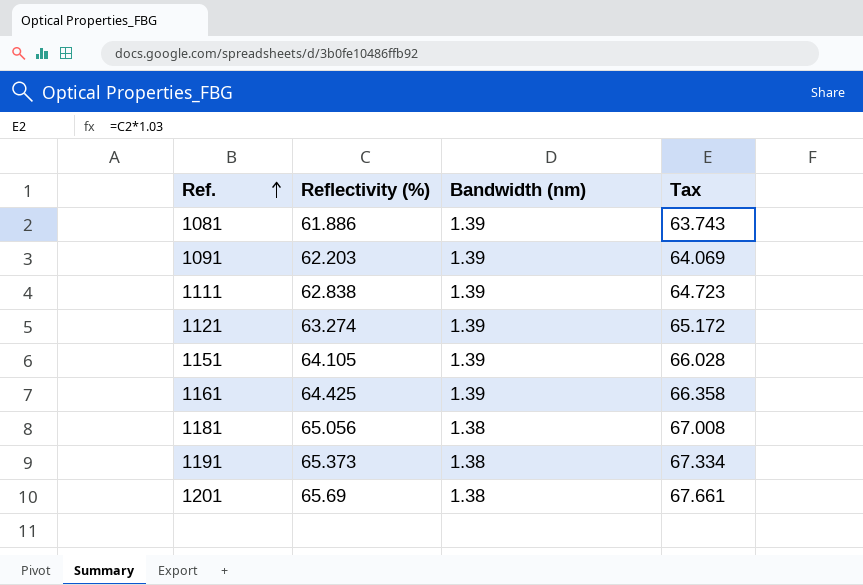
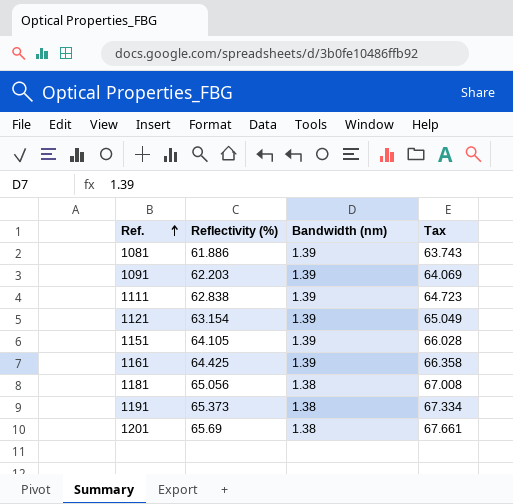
1121 | Reflectivity (%): 63.274 -> 63.154
1121 | Tax: 65.172 -> 65.049

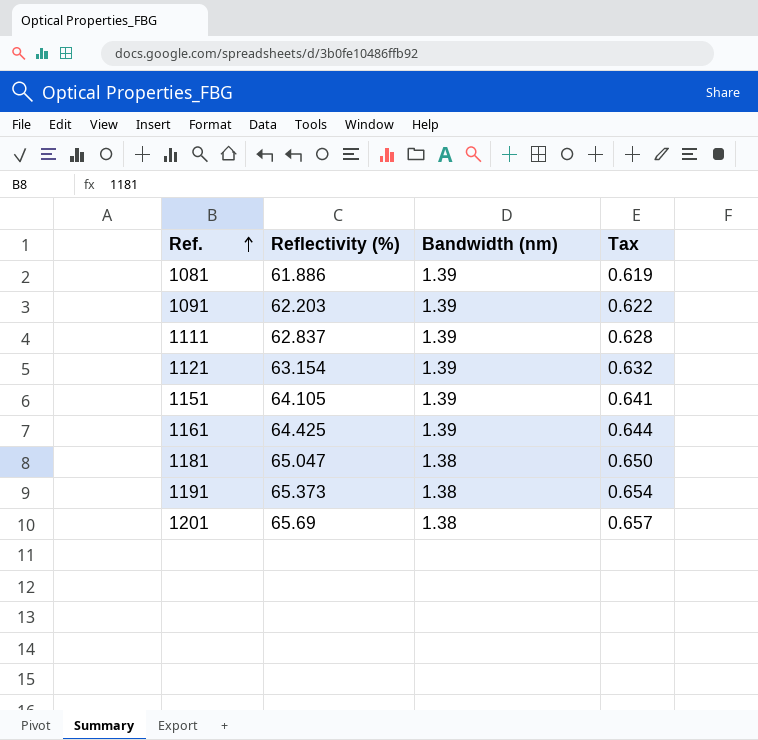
column Tax | formula: [Reflectivity (%)] * 1.03 -> [Reflectivity (%)] * 0.01
1111 | Reflectivity (%): 62.838 -> 62.837
1181 | Reflectivity (%): 65.056 -> 65.047

